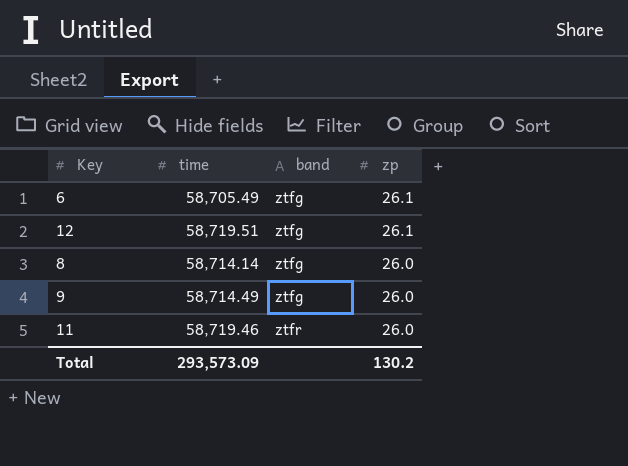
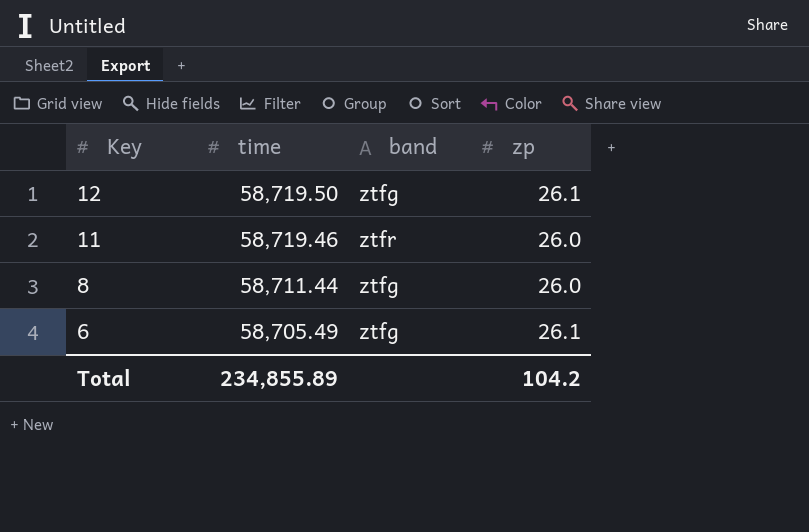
row order: band ascending -> Key descending
row 9: 58,714.49 | ztfg | 26.0 -> none
12 | time: 58,719.51 -> 58,719.50
8 | time: 58,714.14 -> 58,711.44
Total | time: 293,573.09 -> 234,855.89
Total | zp: 130.2 -> 104.2

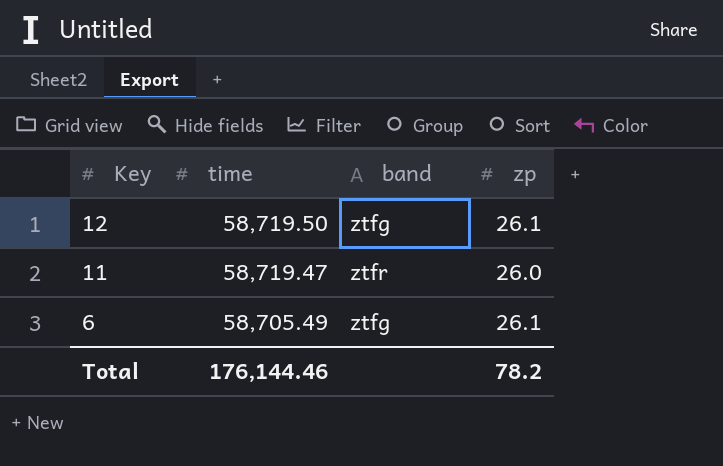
row 8: 58,711.44 | ztfg | 26.0 -> none
11 | time: 58,719.46 -> 58,719.47
Total | time: 234,855.89 -> 176,144.46
Total | zp: 104.2 -> 78.2

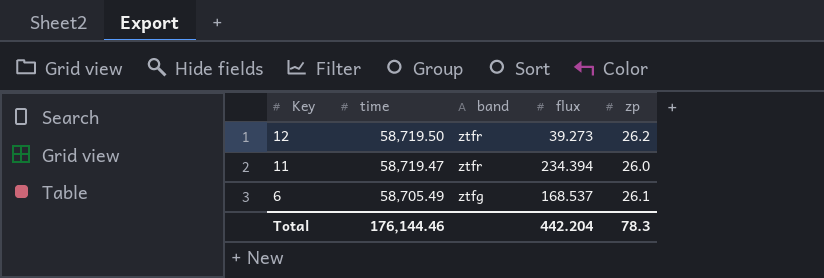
column flux | position: none -> 4
12 | band: ztfg -> ztfr
12 | zp: 26.1 -> 26.2
Total | zp: 78.2 -> 78.3

